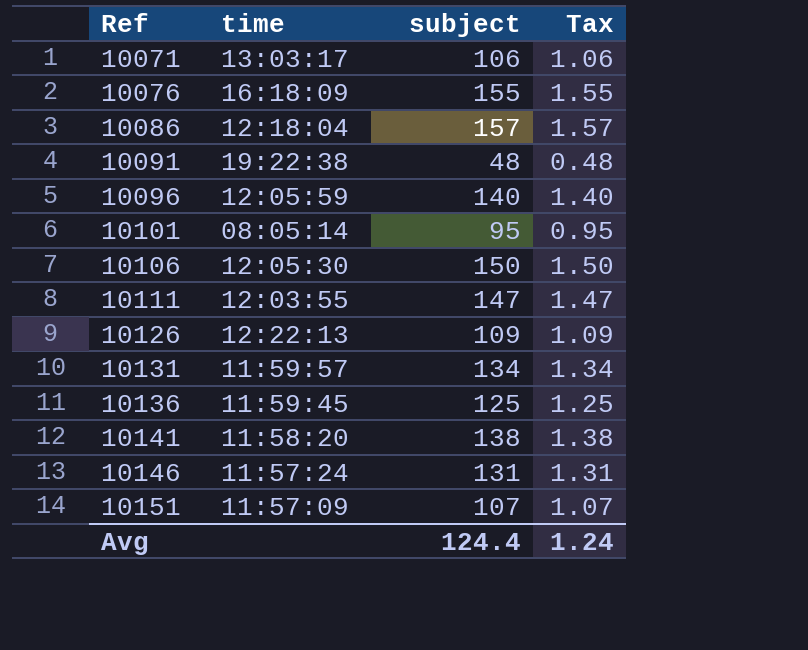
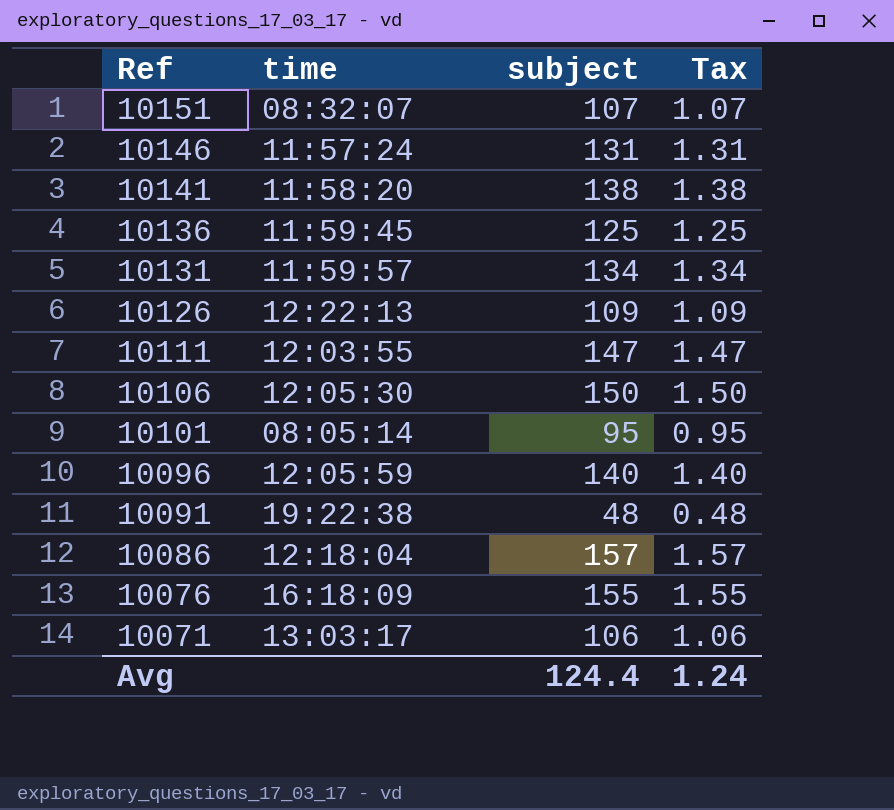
row order: Ref ascending -> Ref descending
10151 | time: 11:57:09 -> 08:32:07

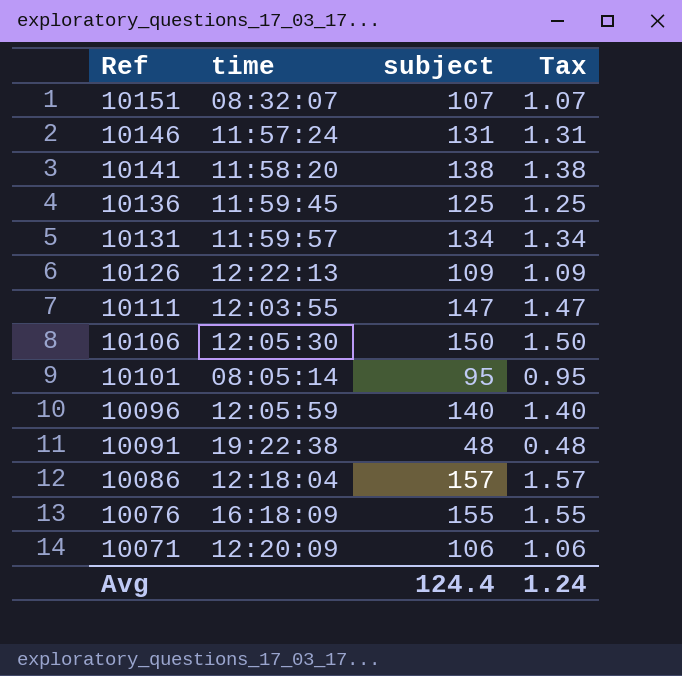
10071 | time: 13:03:17 -> 12:20:09

